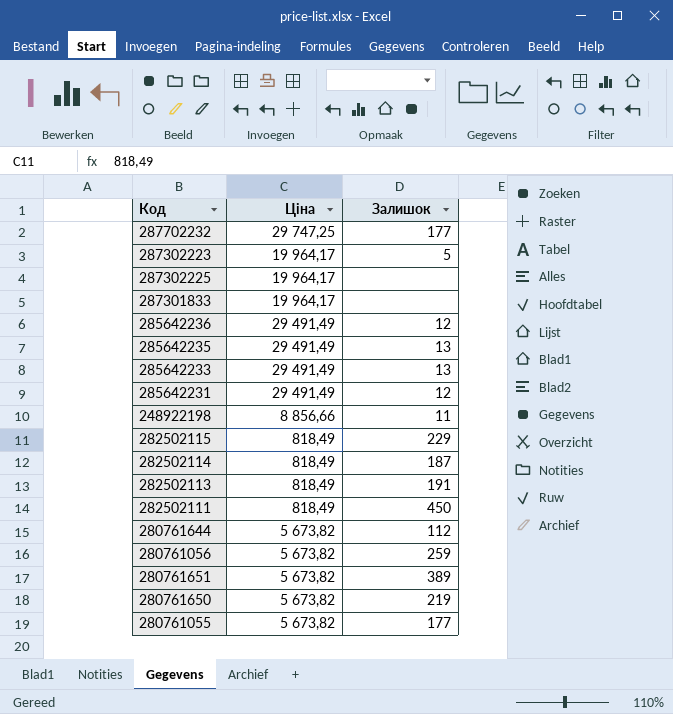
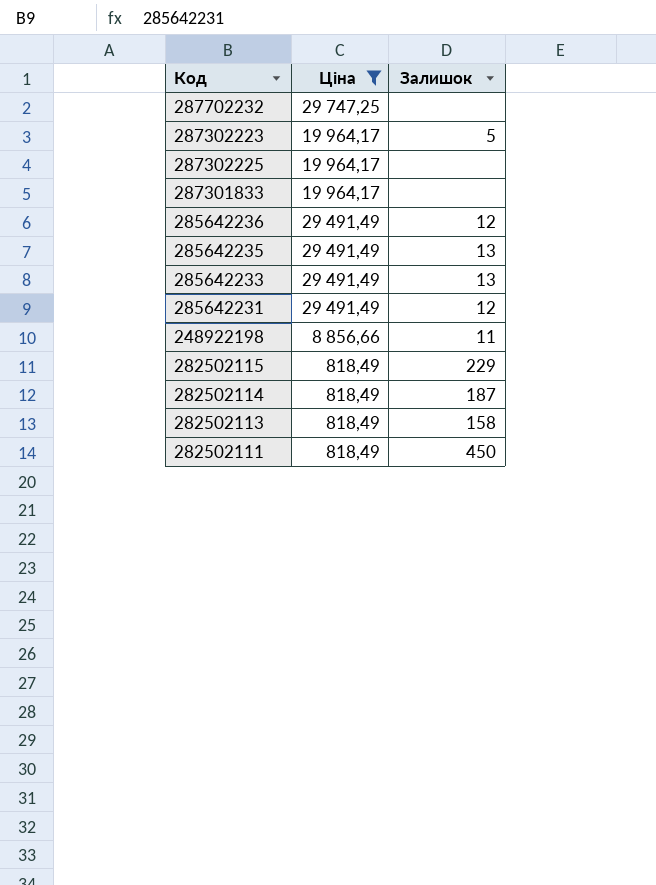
filter: none -> Ціна != 5 673,82
287702232 | Залишок: 177 -> none
282502113 | Залишок: 191 -> 158

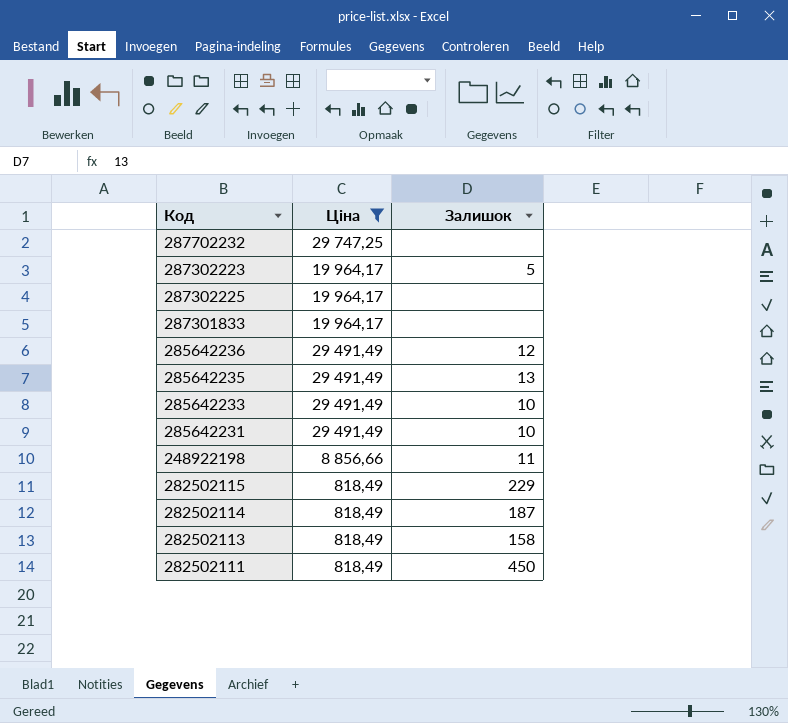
285642233 | Залишок: 13 -> 10
285642231 | Залишок: 12 -> 10

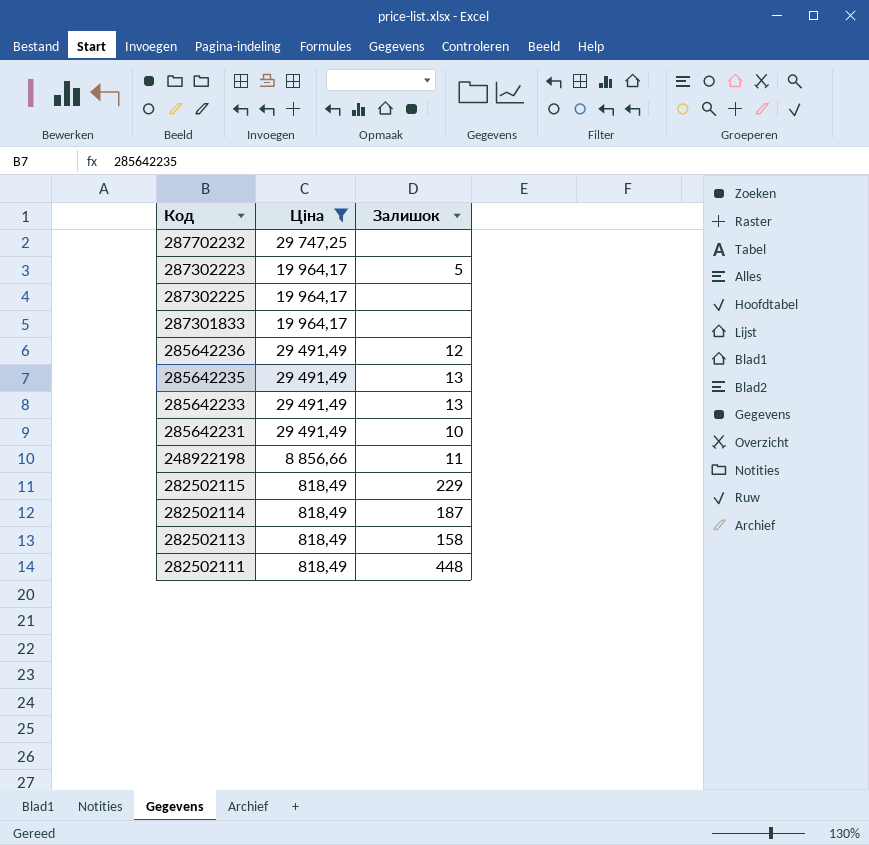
285642233 | Залишок: 10 -> 13
282502111 | Залишок: 450 -> 448

